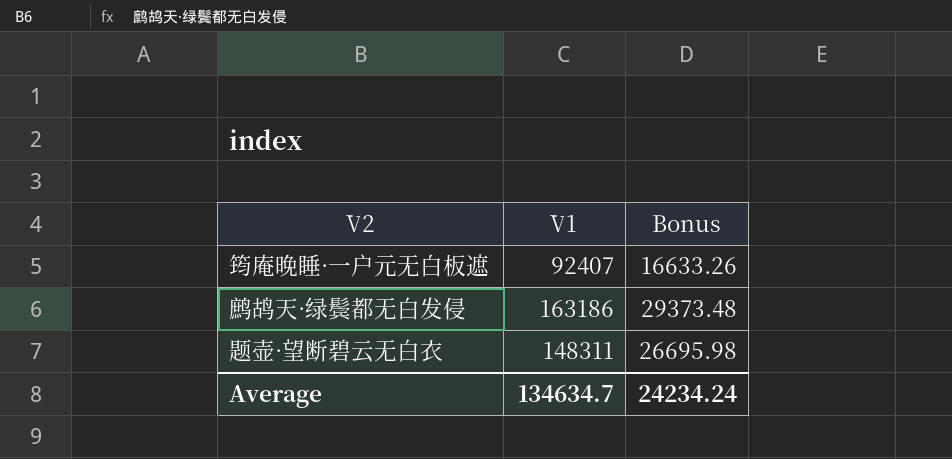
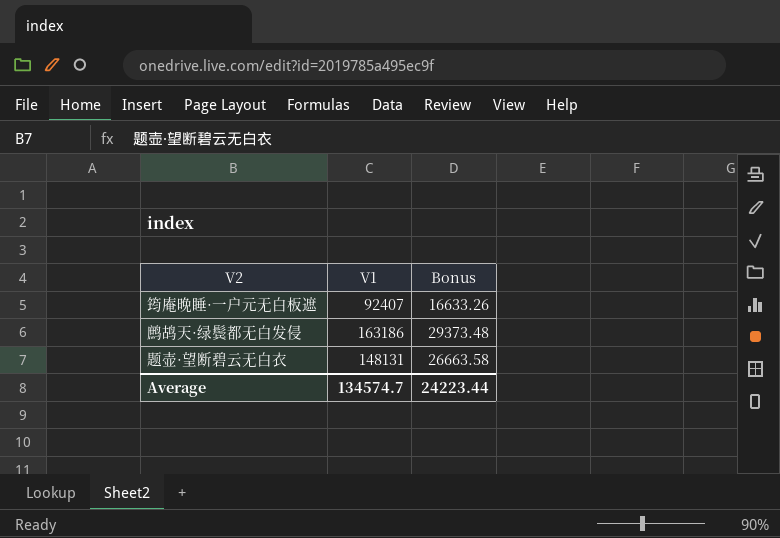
题壶·望断碧云无白衣 | V1: 148311 -> 148131
题壶·望断碧云无白衣 | Bonus: 26695.98 -> 26663.58
Average | V1: 134634.7 -> 134574.7
Average | Bonus: 24234.24 -> 24223.44

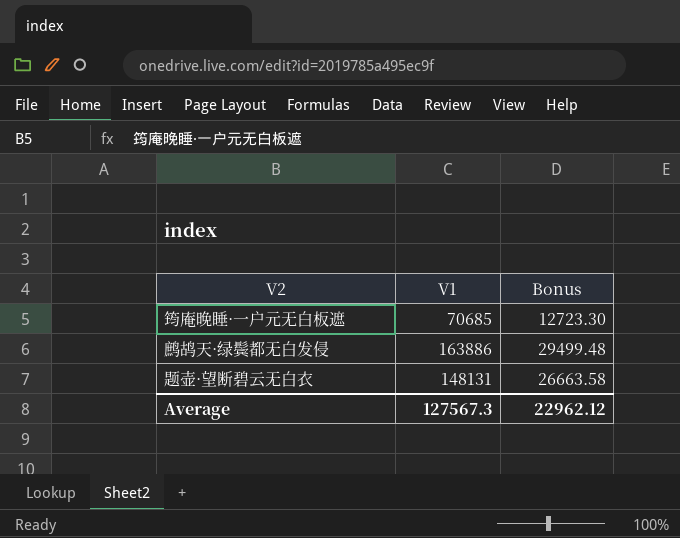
筠庵晚睡·一户元无白板遮 | V1: 92407 -> 70685
筠庵晚睡·一户元无白板遮 | Bonus: 16633.26 -> 12723.30
鹧鸪天·绿鬓都无白发侵 | V1: 163186 -> 163886
鹧鸪天·绿鬓都无白发侵 | Bonus: 29373.48 -> 29499.48
Average | V1: 134574.7 -> 127567.3
Average | Bonus: 24223.44 -> 22962.12

